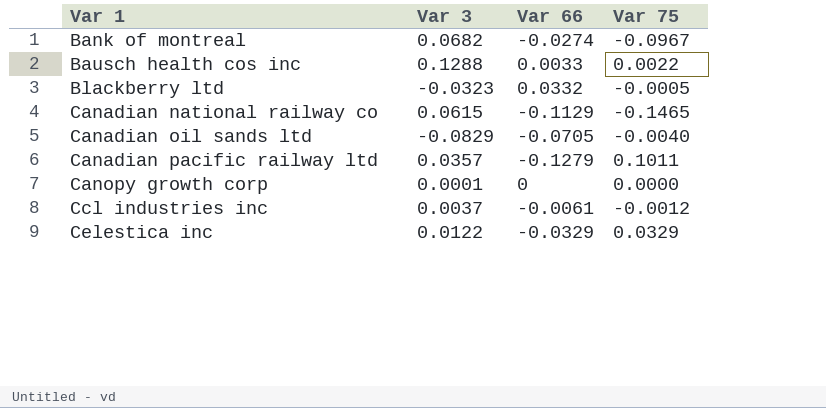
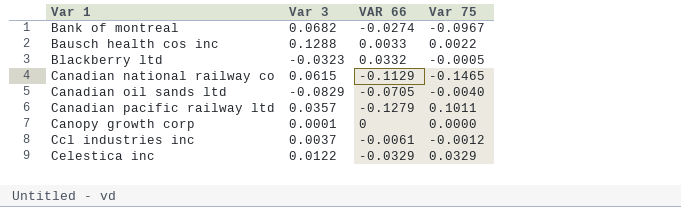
column name: Var 66 -> VAR 66

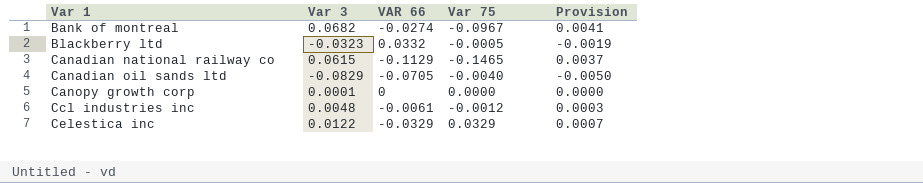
column Provision | formula: none -> [Var 3] * 0.06
row Bausch health cos inc: 0.1288 | 0.0033 | 0.0022 -> none
row Canadian pacific railway ltd: 0.0357 | -0.1279 | 0.1011 -> none
Ccl industries inc | Var 3: 0.0037 -> 0.0048

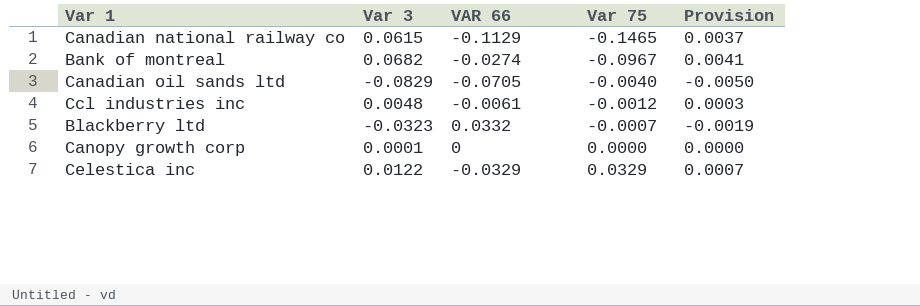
row order: Var 1 ascending -> Var 75 ascending
Blackberry ltd | Var 75: -0.0005 -> -0.0007

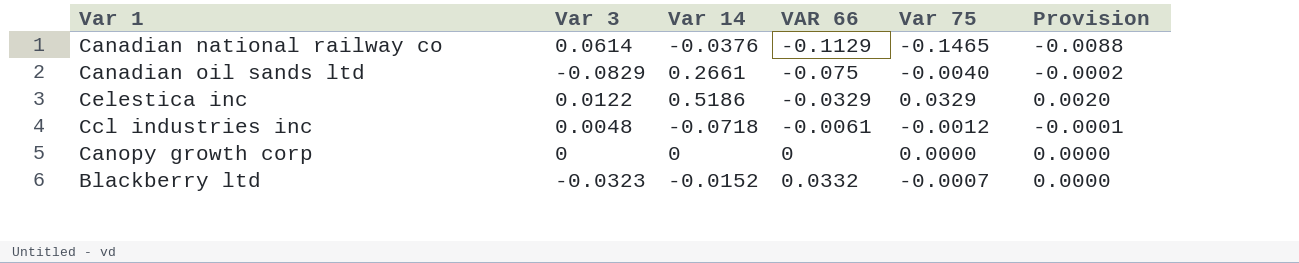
row order: Var 75 ascending -> VAR 66 ascending
column Var 14 | position: none -> 3
column Provision | formula: [Var 3] * 0.06 -> [Var 75] * 0.06
row Bank of montreal: 0.0682 | -0.0274 | -0.0967 | 0.0041 -> none
Canadian national railway co | Var 3: 0.0615 -> 0.0614
Canadian oil sands ltd | VAR 66: -0.0705 -> -0.075
Canopy growth corp | Var 3: 0.0001 -> 0

